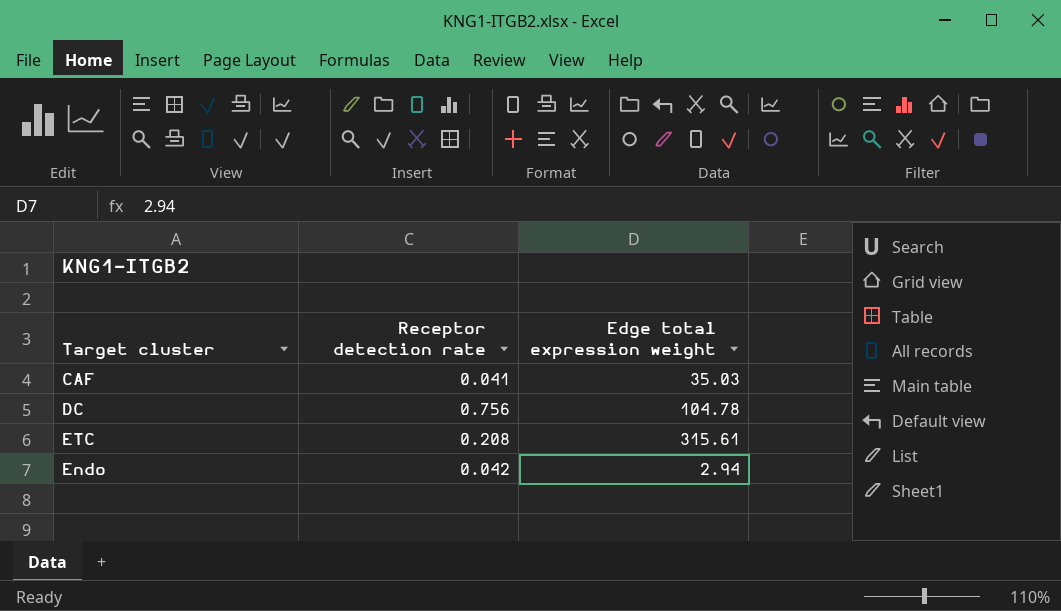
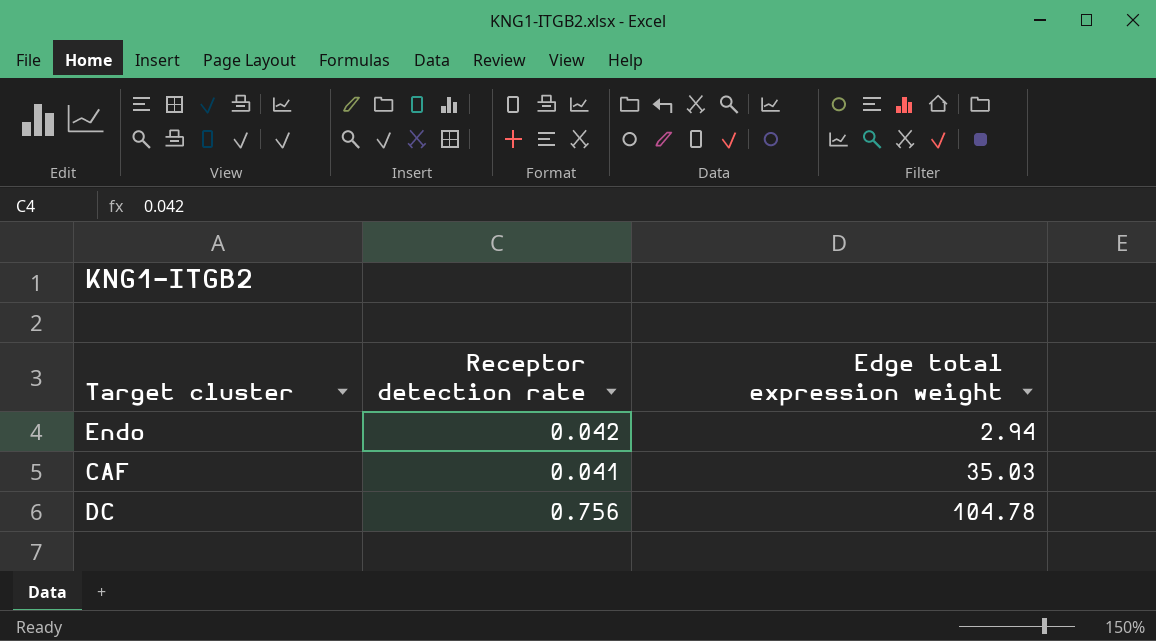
row order: none -> Edge total expression weight ascending
row ETC: 0.208 | 315.61 -> none

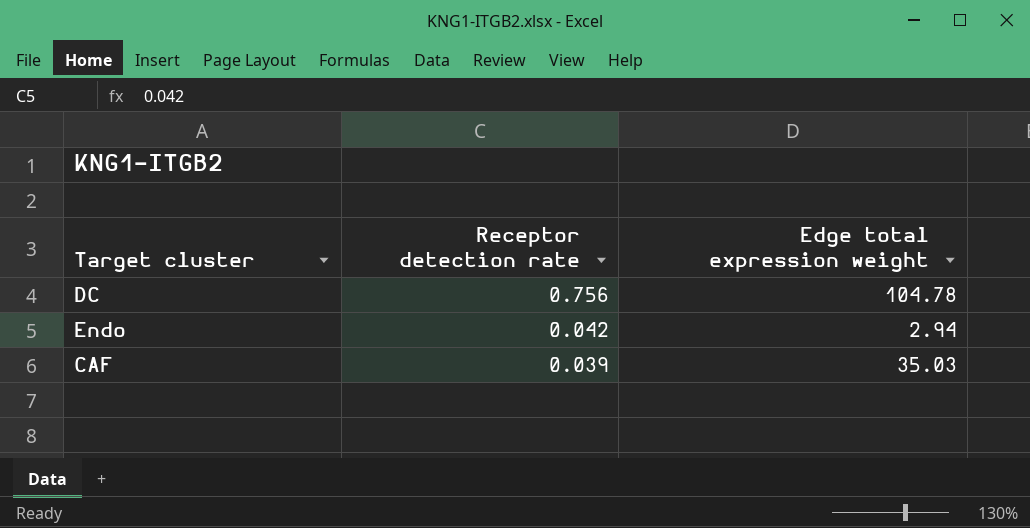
row order: Edge total expression weight ascending -> Receptor detection rate descending
CAF | Receptor detection rate: 0.041 -> 0.039

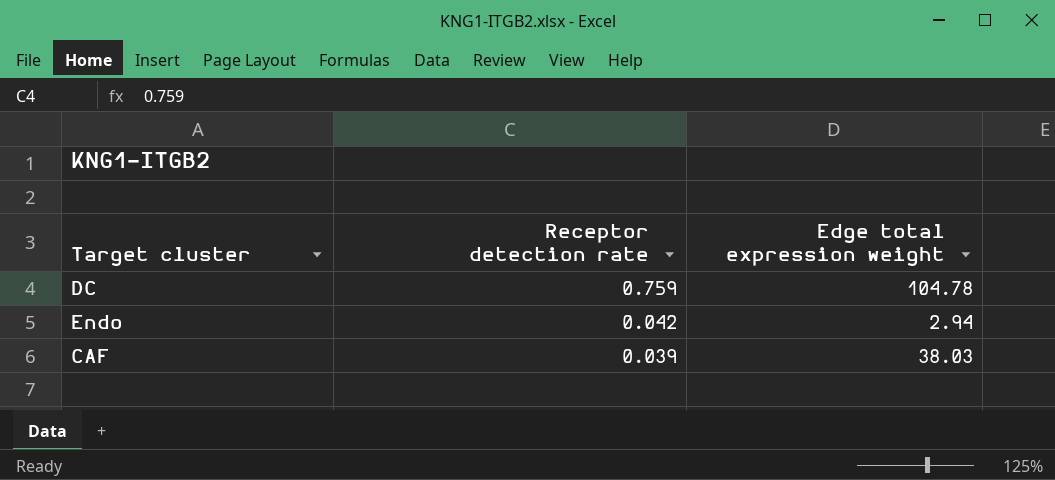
DC | Receptor detection rate: 0.756 -> 0.759
CAF | Edge total expression weight: 35.03 -> 38.03

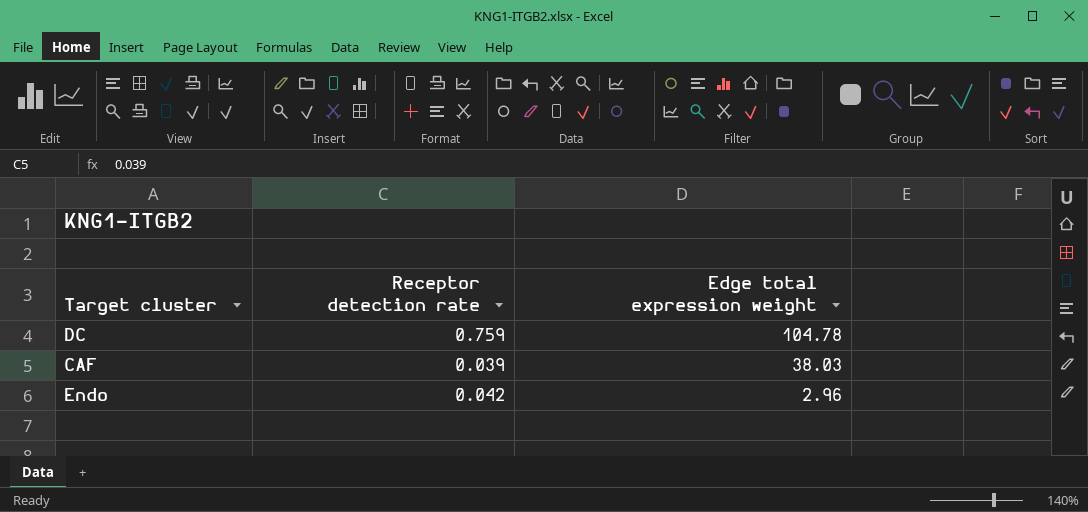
row order: Receptor detection rate descending -> Edge total expression weight descending
Endo | Edge total expression weight: 2.94 -> 2.96

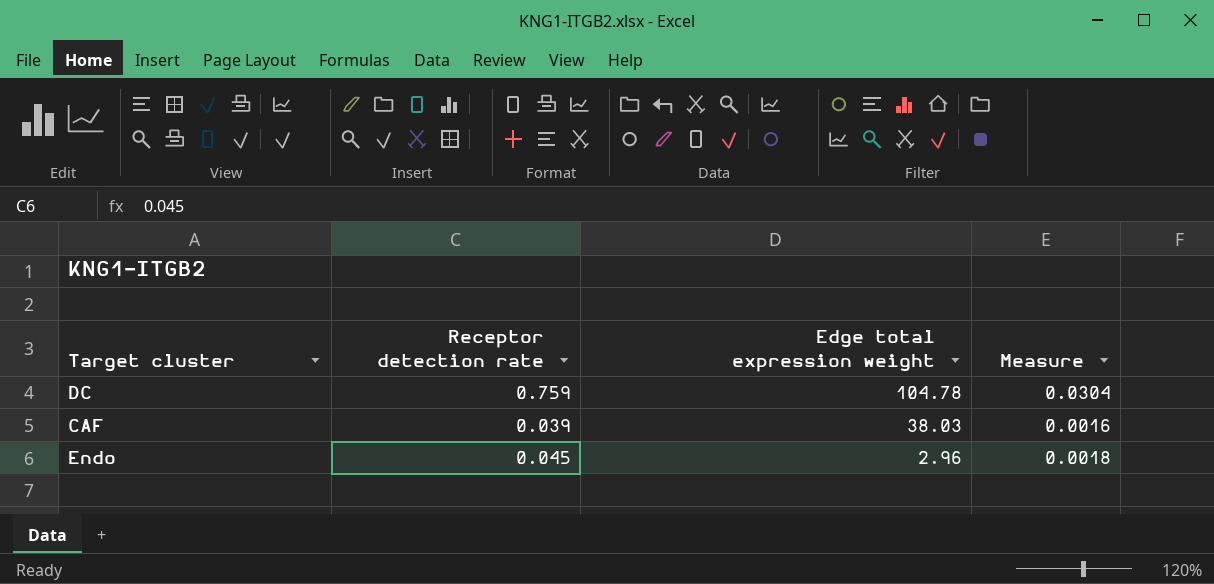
column Measure | formula: none -> [Receptor detection rate] * 0.04
Endo | Receptor detection rate: 0.042 -> 0.045

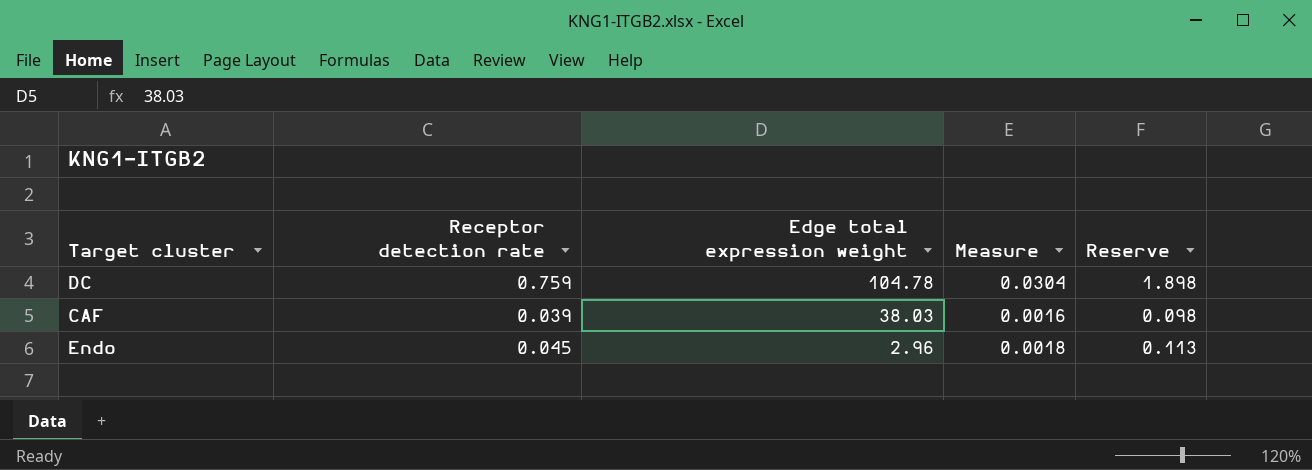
column Reserve | formula: none -> [Receptor detection rate] * 2.5

